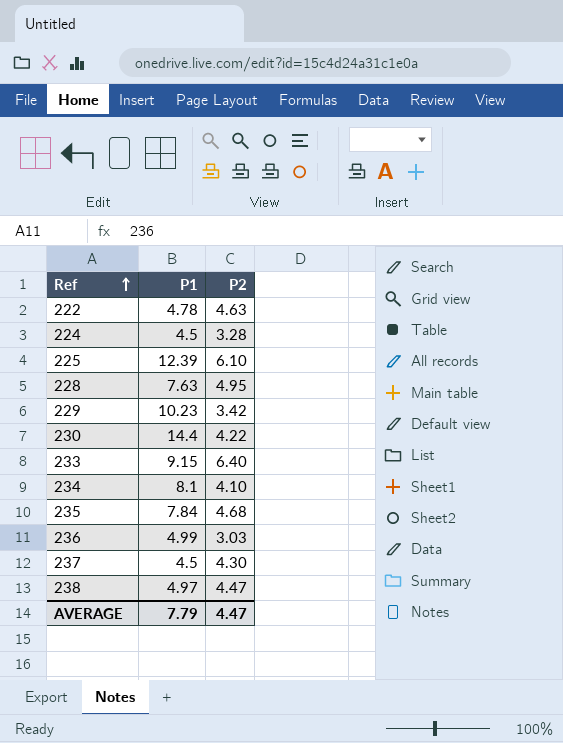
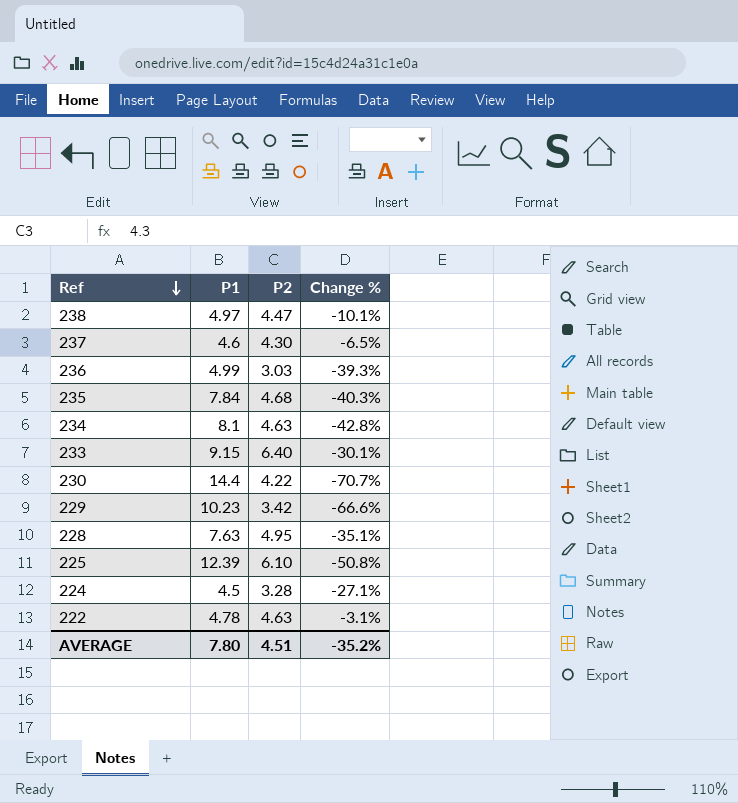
row order: Ref ascending -> Ref descending
column Change % | formula: none -> ([P2] - [P1]) / [P1]
237 | P1: 4.5 -> 4.6
234 | P2: 4.10 -> 4.63
AVERAGE | P1: 7.79 -> 7.80
AVERAGE | P2: 4.47 -> 4.51

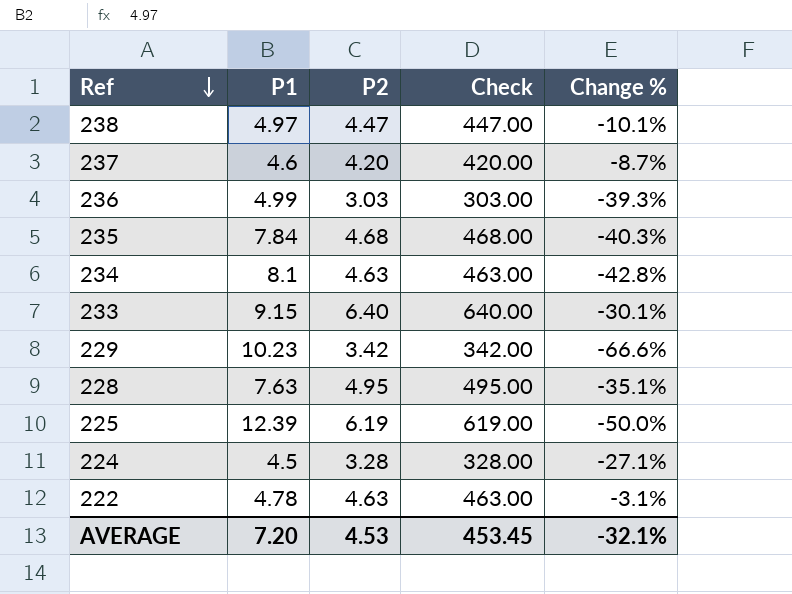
column Check | formula: none -> [P2] * 100
row 230: 14.4 | 4.22 | -70.7% -> none
237 | P2: 4.30 -> 4.20
237 | Change %: -6.5% -> -8.7%
225 | P2: 6.10 -> 6.19
225 | Change %: -50.8% -> -50.0%
AVERAGE | P1: 7.80 -> 7.20
AVERAGE | P2: 4.51 -> 4.53
AVERAGE | Change %: -35.2% -> -32.1%

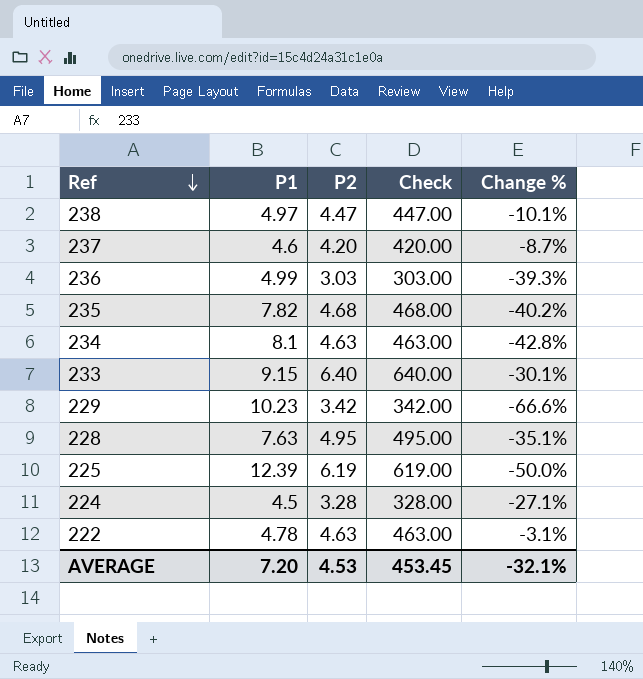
235 | P1: 7.84 -> 7.82
235 | Change %: -40.3% -> -40.2%

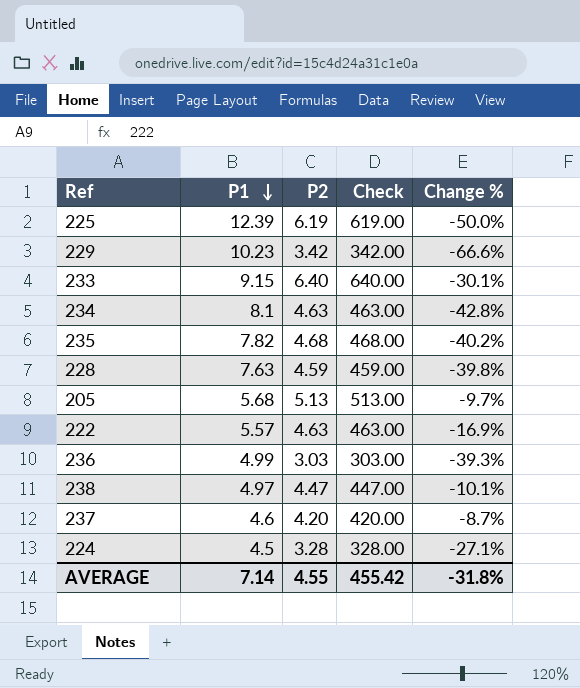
row order: Ref descending -> P1 descending
228 | P2: 4.95 -> 4.59
228 | Check: 495.00 -> 459.00
228 | Change %: -35.1% -> -39.8%
row 205: none -> 5.68 | 5.13 | 513.00 | -9.7%
222 | P1: 4.78 -> 5.57
222 | Change %: -3.1% -> -16.9%
AVERAGE | P1: 7.20 -> 7.14
AVERAGE | P2: 4.53 -> 4.55
AVERAGE | Check: 453.45 -> 455.42
AVERAGE | Change %: -32.1% -> -31.8%

